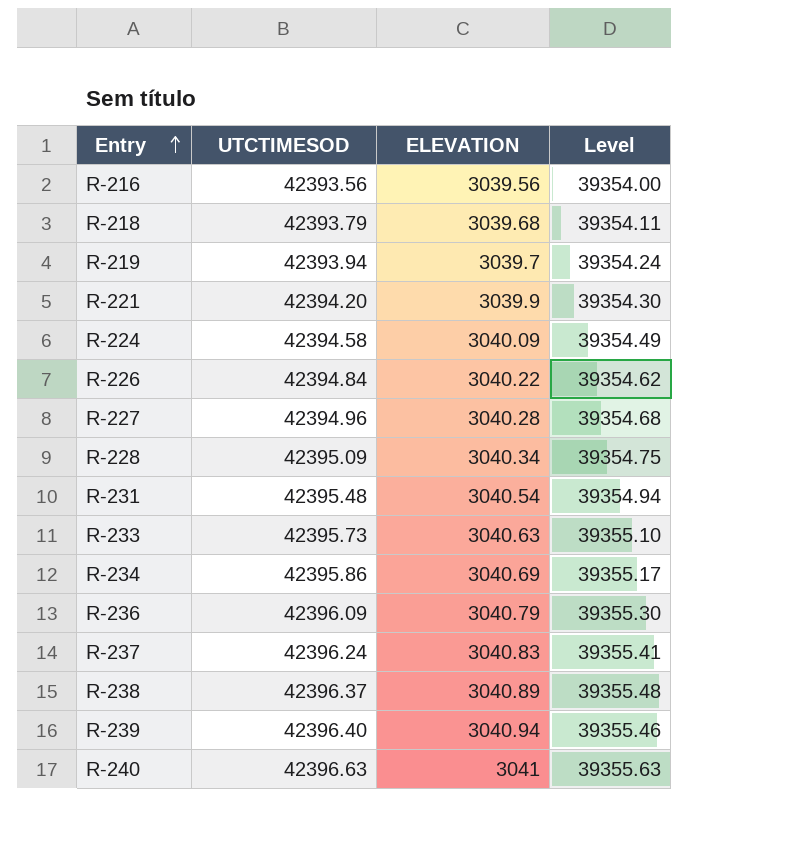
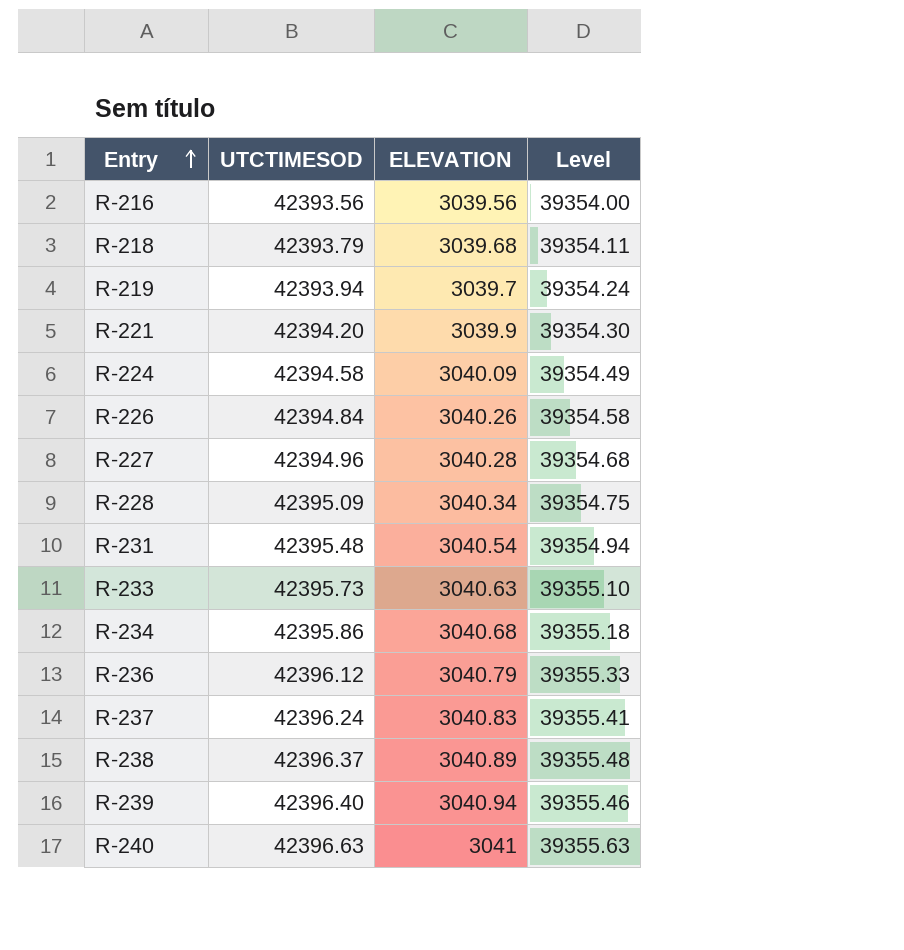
R-226 | ELEVATION: 3040.22 -> 3040.26
R-226 | Level: 39354.62 -> 39354.58
R-234 | ELEVATION: 3040.69 -> 3040.68
R-234 | Level: 39355.17 -> 39355.18
R-236 | UTCTIMESOD: 42396.09 -> 42396.12
R-236 | Level: 39355.30 -> 39355.33

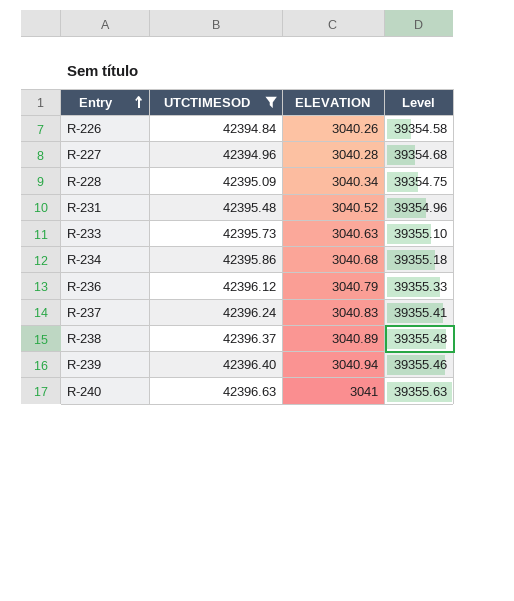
filter: none -> UTCTIMESOD >= 42394.84
R-231 | ELEVATION: 3040.54 -> 3040.52
R-231 | Level: 39354.94 -> 39354.96

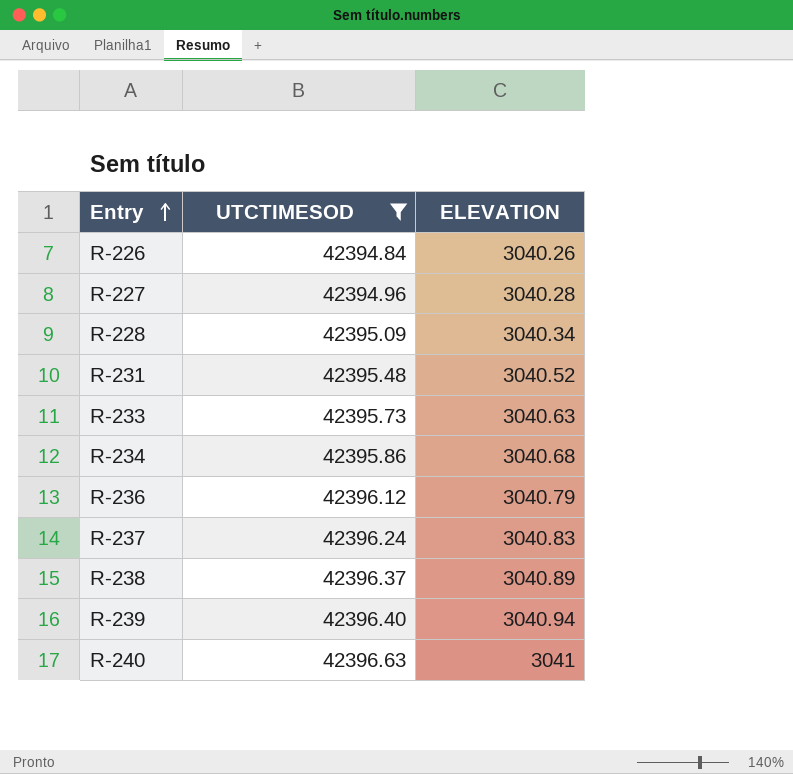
column Level | formula: [UTCTIMESOD] - [ELEVATION] -> none

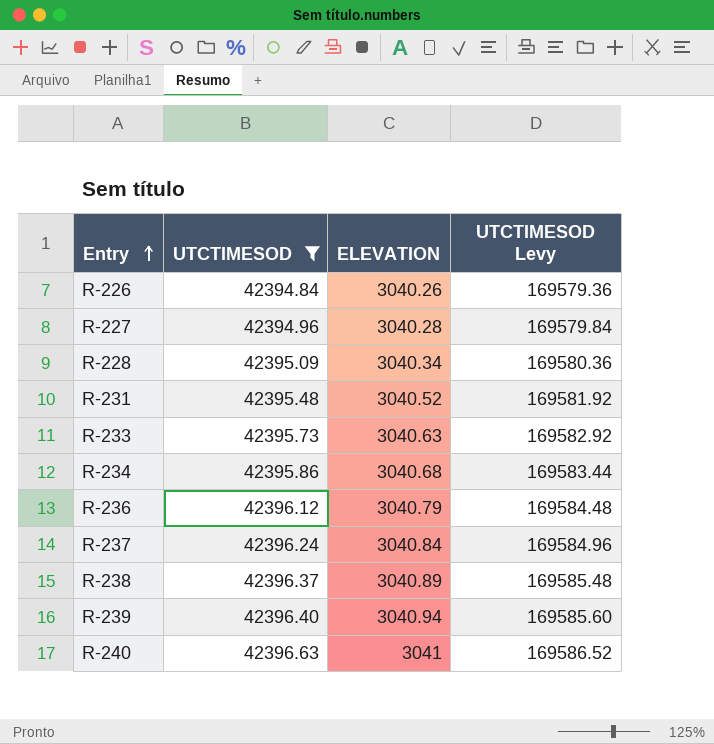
column UTCTIMESOD Levy | formula: none -> [UTCTIMESOD] * 4
R-237 | ELEVATION: 3040.83 -> 3040.84

